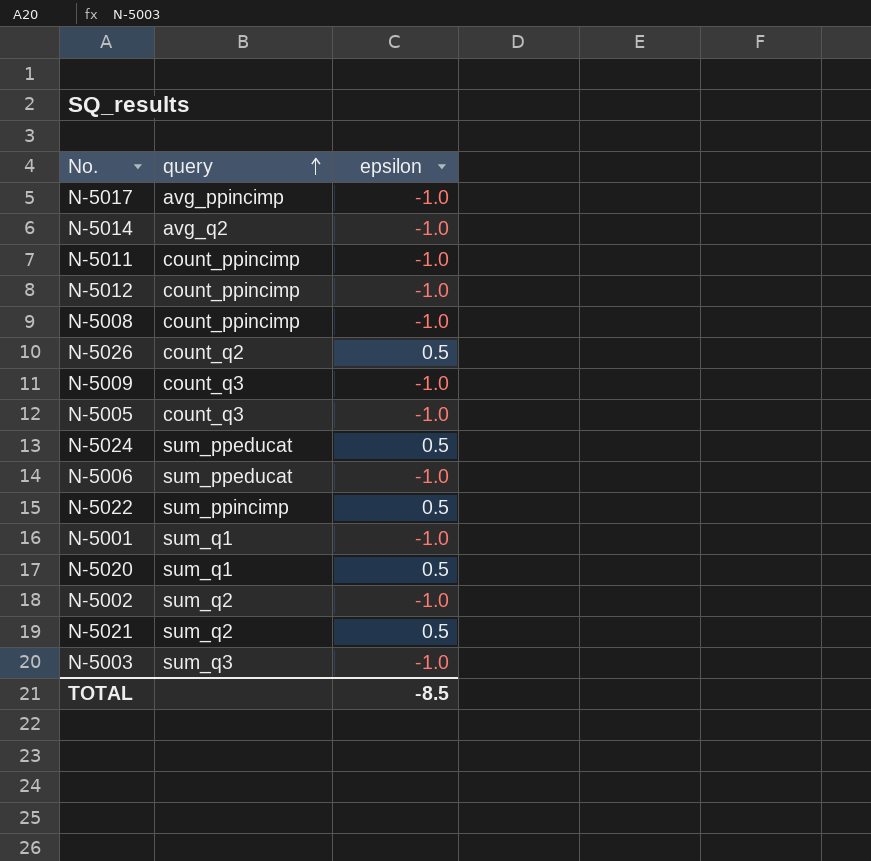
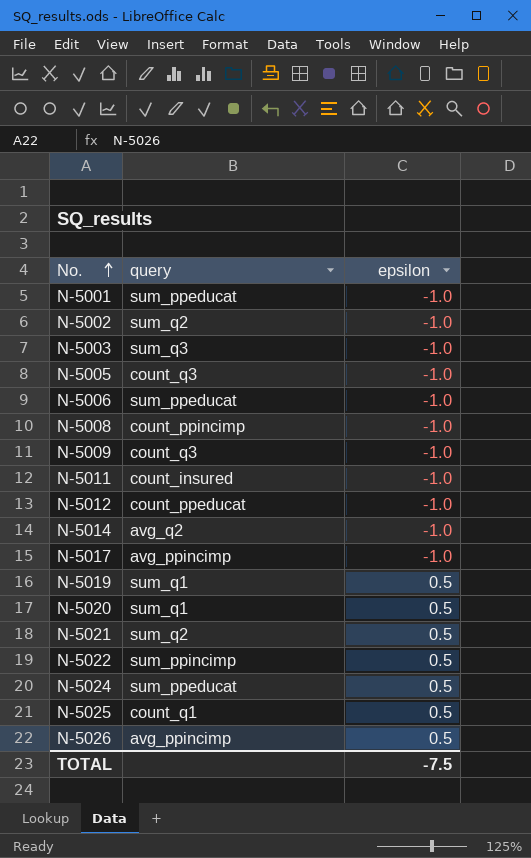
row order: query ascending -> No. ascending
N-5001 | query: sum_q1 -> sum_ppeducat
N-5011 | query: count_ppincimp -> count_insured
N-5012 | query: count_ppincimp -> count_ppeducat
row N-5019: none -> sum_q1 | 0.5
row N-5025: none -> count_q1 | 0.5
N-5026 | query: count_q2 -> avg_ppincimp
TOTAL | epsilon: -8.5 -> -7.5

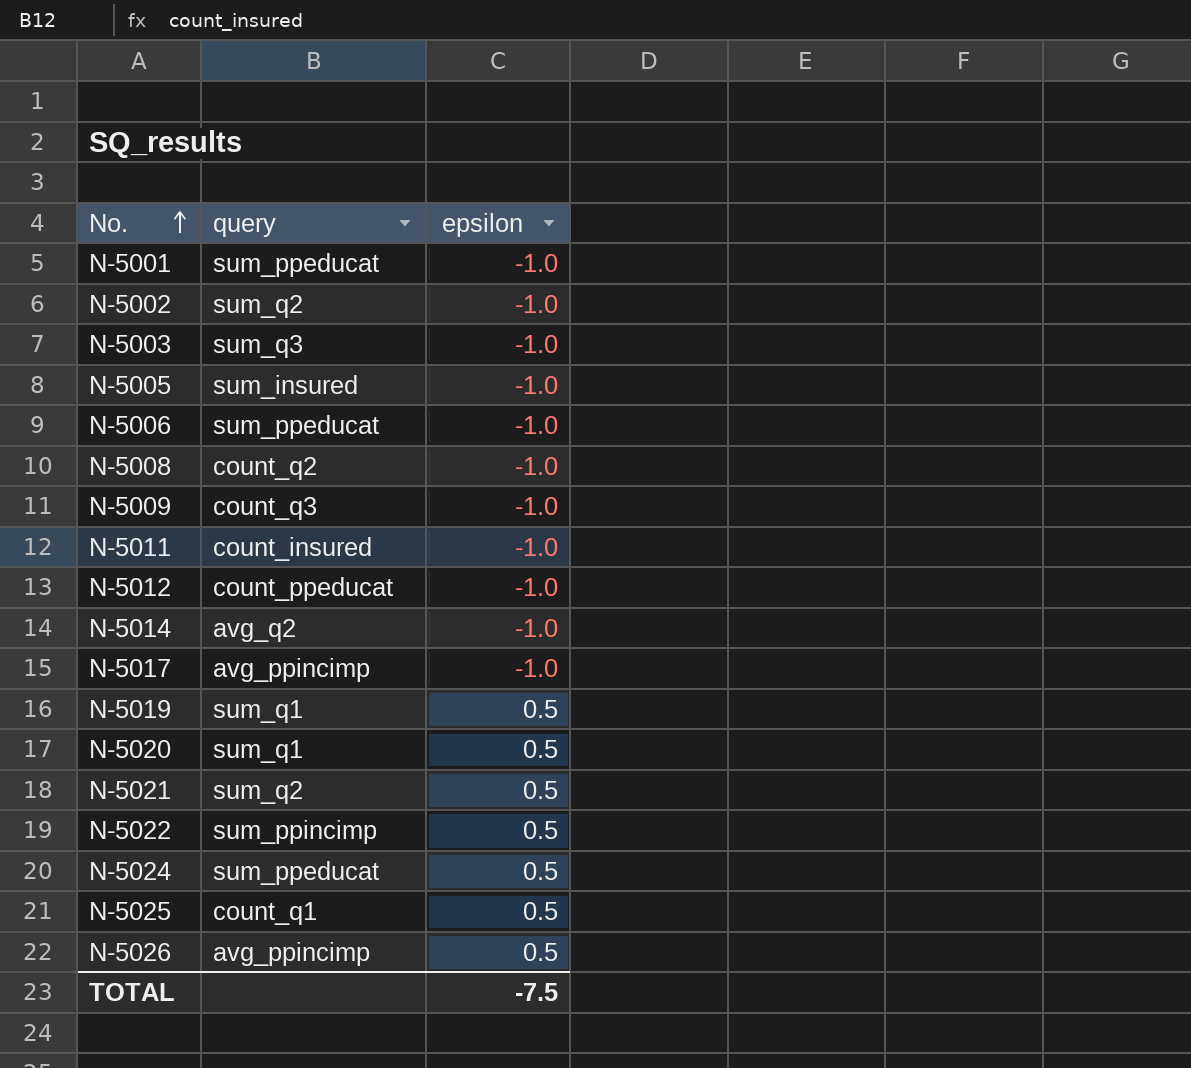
N-5005 | query: count_q3 -> sum_insured
N-5008 | query: count_ppincimp -> count_q2

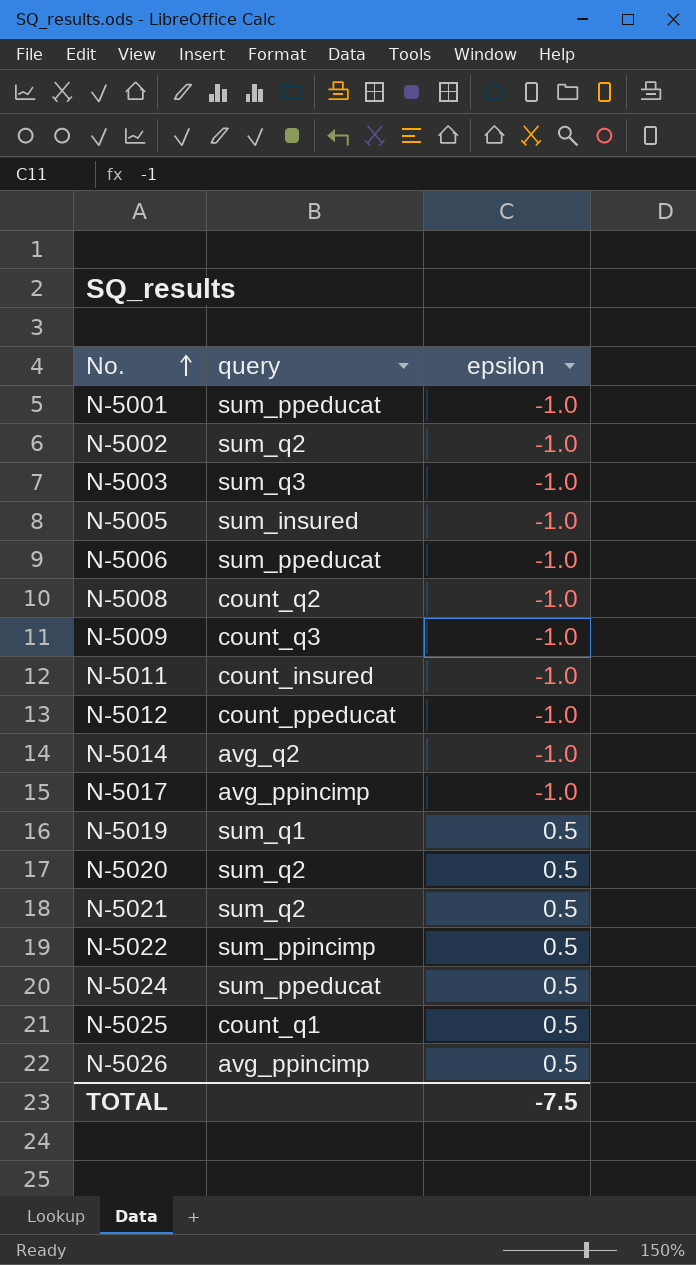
N-5020 | query: sum_q1 -> sum_q2

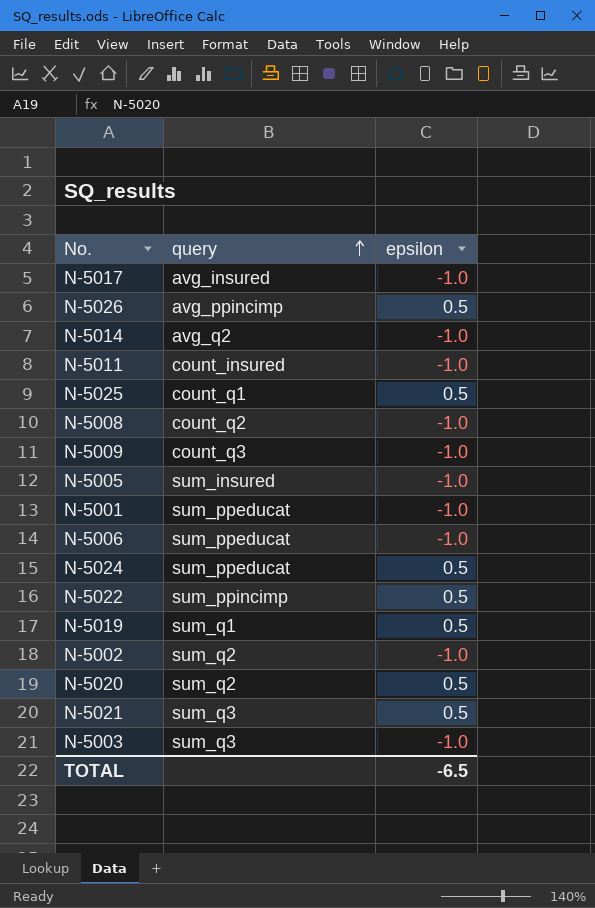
row order: No. ascending -> query ascending
row N-5012: count_ppeducat | -1.0 -> none
N-5017 | query: avg_ppincimp -> avg_insured
N-5021 | query: sum_q2 -> sum_q3
TOTAL | epsilon: -7.5 -> -6.5

